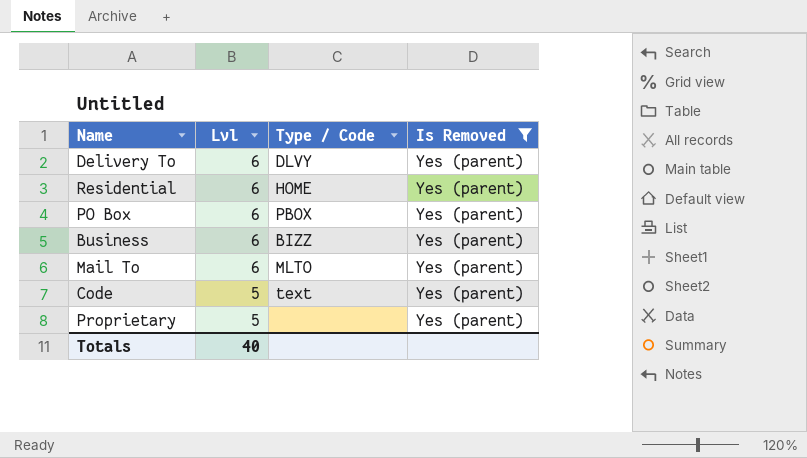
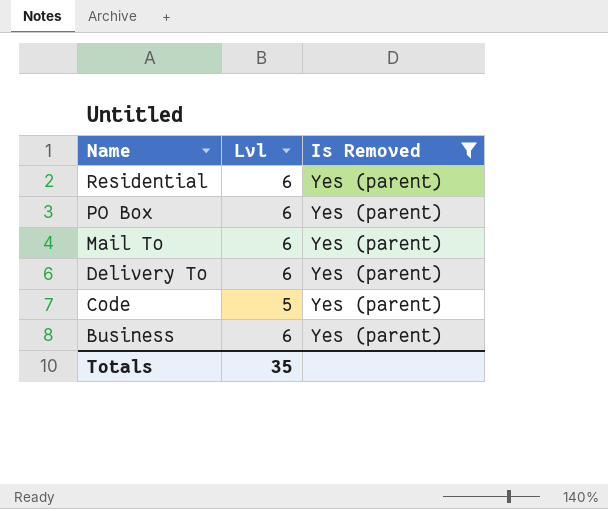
row order: Lvl descending -> Name descending
column Type / Code | position: 3 -> none
row Proprietary: 5 | none | Yes (parent) -> none
Totals | Lvl: 40 -> 35

